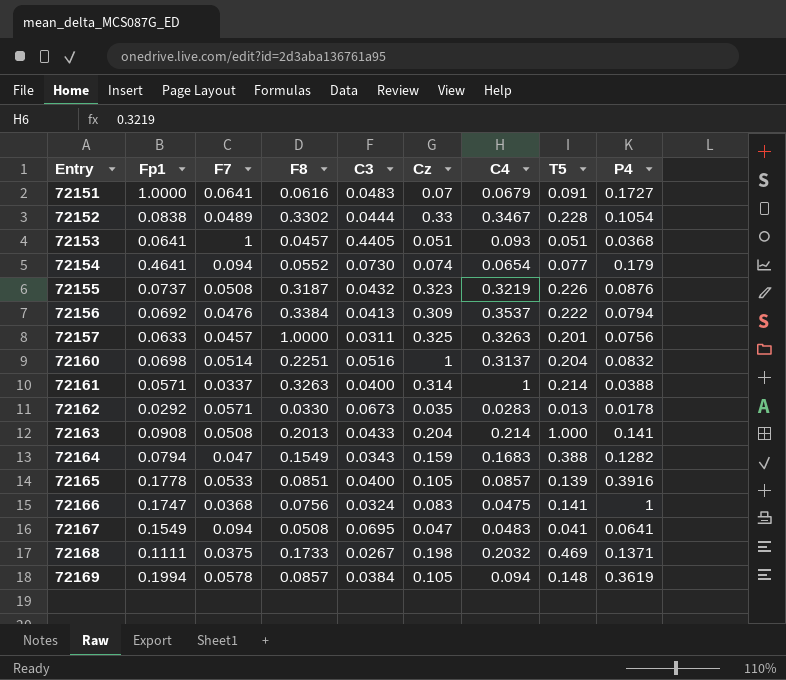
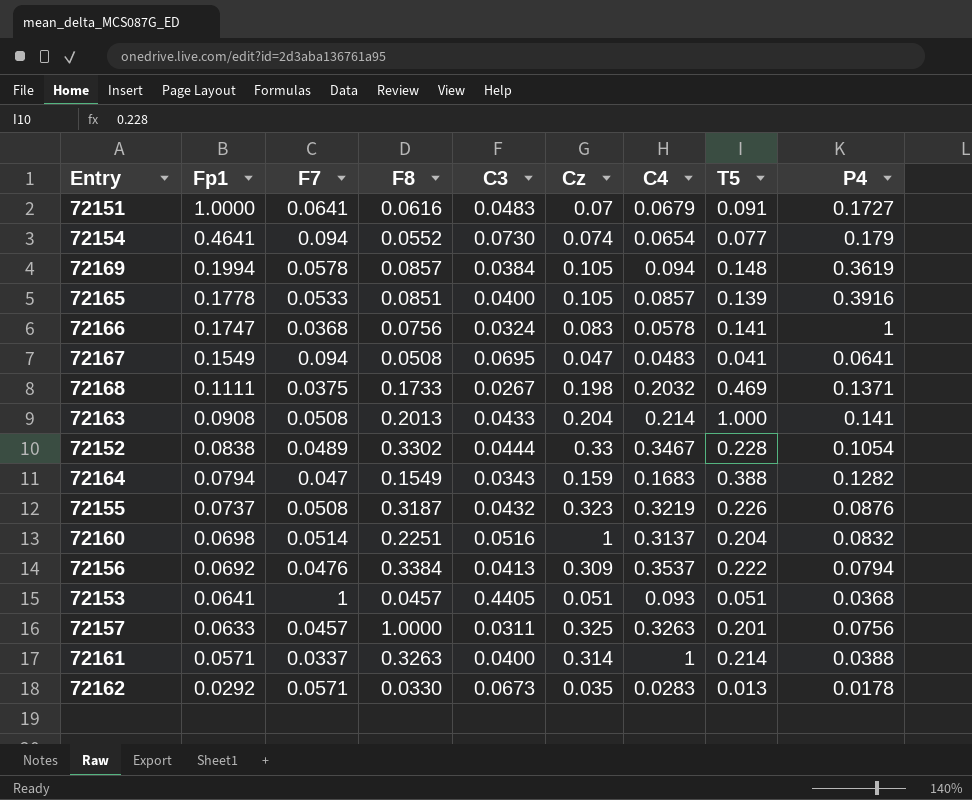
row order: Entry ascending -> Fp1 descending
72166 | C4: 0.0475 -> 0.0578

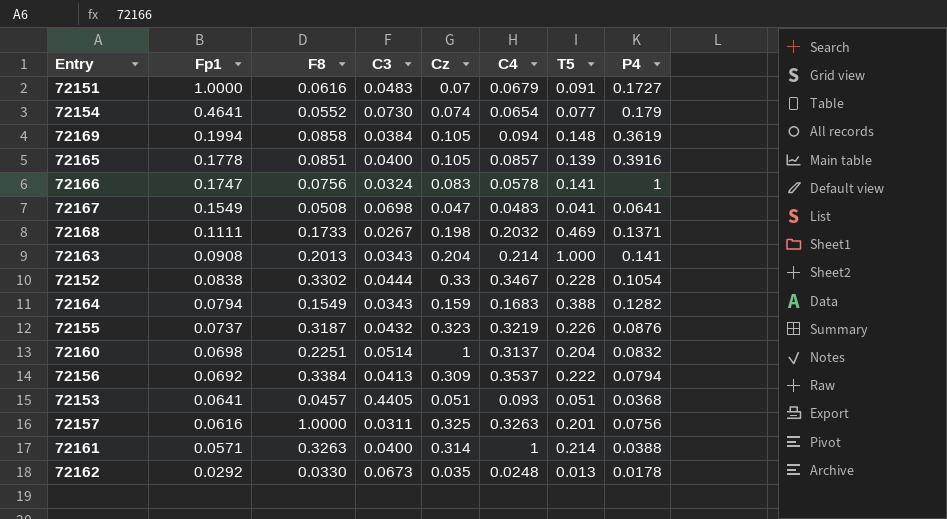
column F7 | position: 3 -> none
72169 | F8: 0.0857 -> 0.0858
72167 | C3: 0.0695 -> 0.0698
72163 | C3: 0.0433 -> 0.0343
72160 | C3: 0.0516 -> 0.0514
72157 | Fp1: 0.0633 -> 0.0616
72162 | C4: 0.0283 -> 0.0248

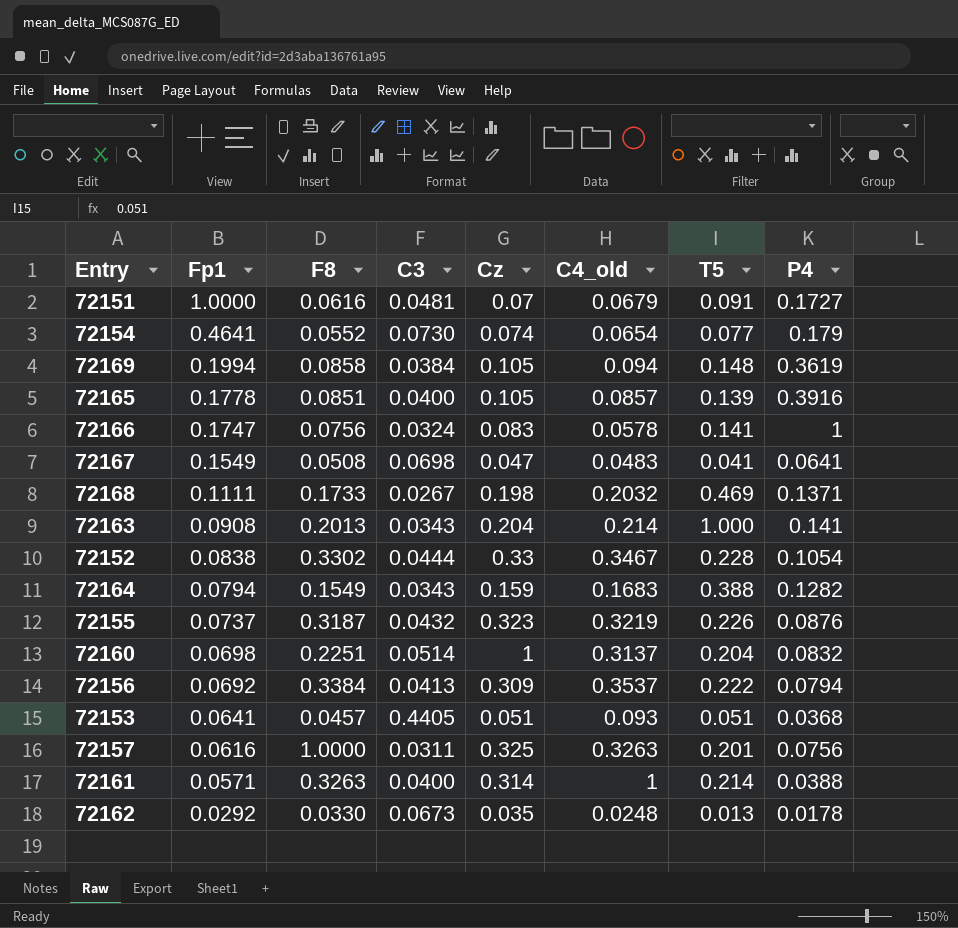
column name: C4 -> C4_old
72151 | C3: 0.0483 -> 0.0481

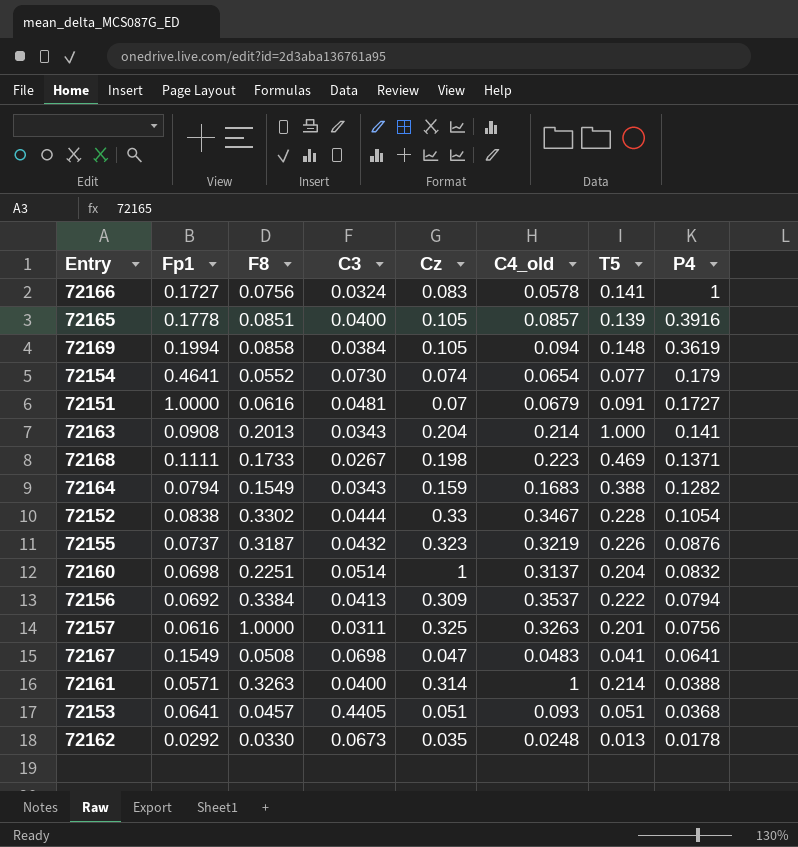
row order: Fp1 descending -> P4 descending
72166 | Fp1: 0.1747 -> 0.1727
72168 | C4_old: 0.2032 -> 0.223

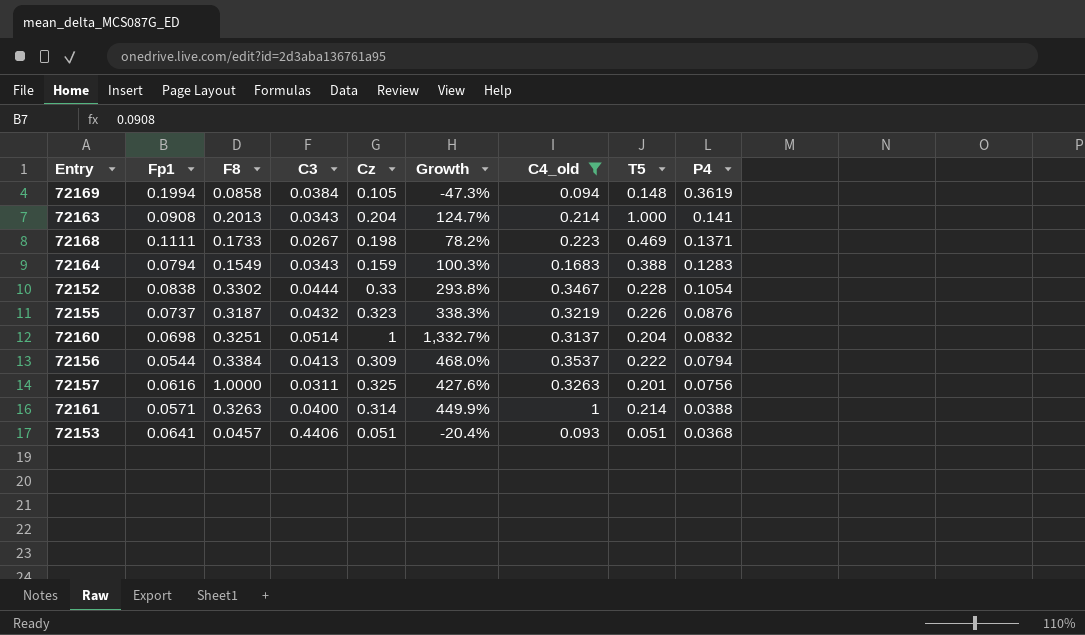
filter: none -> C4_old >= 0.093
column Growth | formula: none -> ([Cz] - [Fp1]) / [Fp1]
72164 | P4: 0.1282 -> 0.1283
72160 | F8: 0.2251 -> 0.3251
72156 | Fp1: 0.0692 -> 0.0544
72153 | C3: 0.4405 -> 0.4406

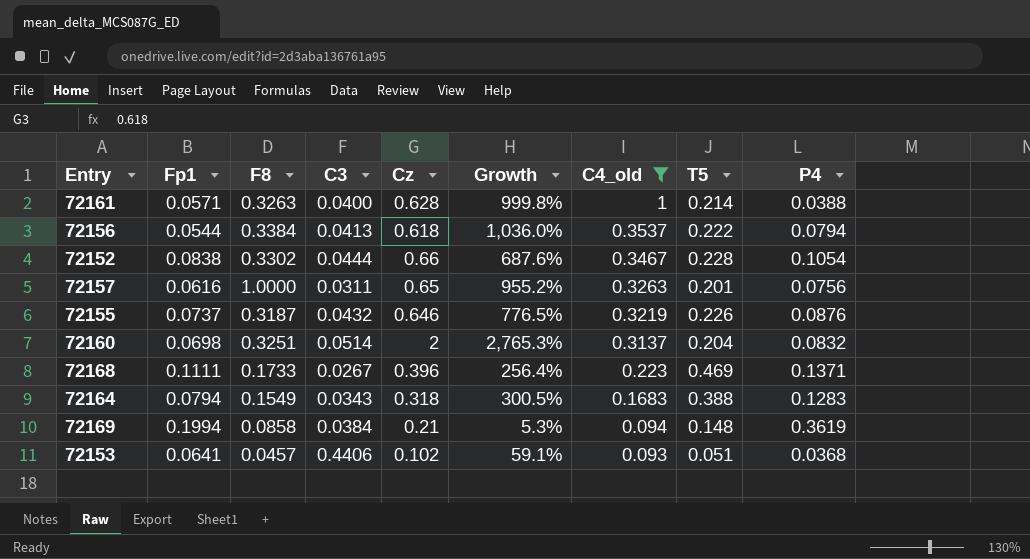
row order: P4 descending -> C4_old descending
row 72163: 0.0908 | 0.2013 | 0.0343 | 0.204 | 124.7% | 0.214 | 1.000 | 0.141 -> none
72161 | Cz: 0.314 -> 0.628
72161 | Growth: 449.9% -> 999.8%
72156 | Cz: 0.309 -> 0.618
72156 | Growth: 468.0% -> 1,036.0%
72152 | Cz: 0.33 -> 0.66
72152 | Growth: 293.8% -> 687.6%
72157 | Cz: 0.325 -> 0.65
72157 | Growth: 427.6% -> 955.2%
72155 | Cz: 0.323 -> 0.646
72155 | Growth: 338.3% -> 776.5%
72160 | Cz: 1 -> 2
72160 | Growth: 1,332.7% -> 2,765.3%
72168 | Cz: 0.198 -> 0.396
72168 | Growth: 78.2% -> 256.4%
72164 | Cz: 0.159 -> 0.318
72164 | Growth: 100.3% -> 300.5%
72169 | Cz: 0.105 -> 0.21
72169 | Growth: -47.3% -> 5.3%
72153 | Cz: 0.051 -> 0.102
72153 | Growth: -20.4% -> 59.1%

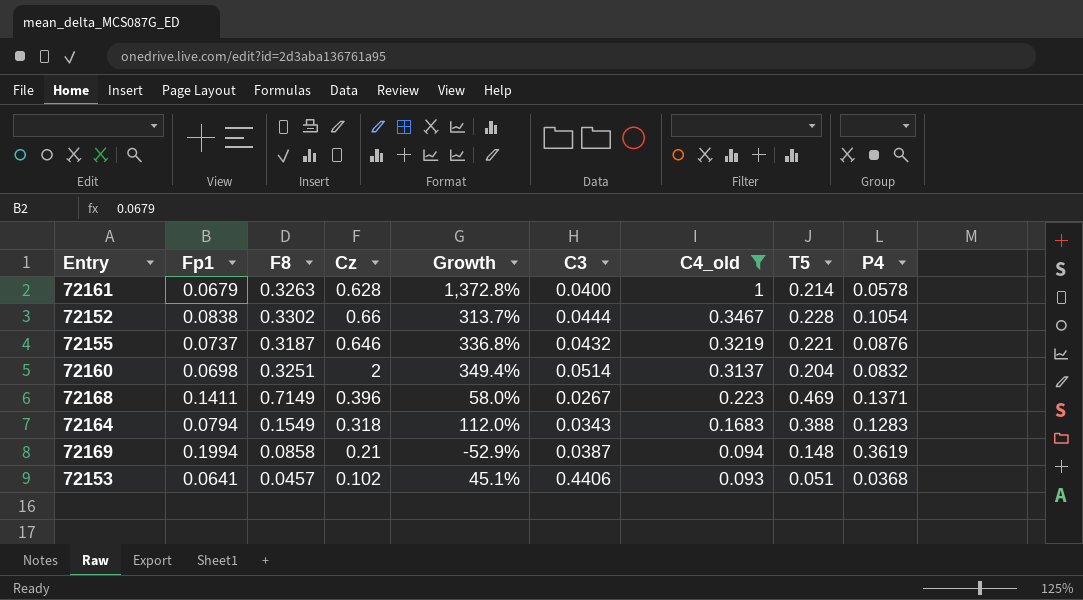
column Growth | formula: ([Cz] - [Fp1]) / [Fp1] -> ([C4_old] - [Fp1]) / [Fp1]
column C3 | position: 4 -> 6
row 72156: 0.0544 | 0.3384 | 0.0413 | 0.618 | 1,036.0% | 0.3537 | 0.222 | 0.0794 -> none
row 72157: 0.0616 | 1.0000 | 0.0311 | 0.65 | 955.2% | 0.3263 | 0.201 | 0.0756 -> none
72161 | Fp1: 0.0571 -> 0.0679
72161 | P4: 0.0388 -> 0.0578
72155 | T5: 0.226 -> 0.221
72168 | Fp1: 0.1111 -> 0.1411
72168 | F8: 0.1733 -> 0.7149
72169 | C3: 0.0384 -> 0.0387

